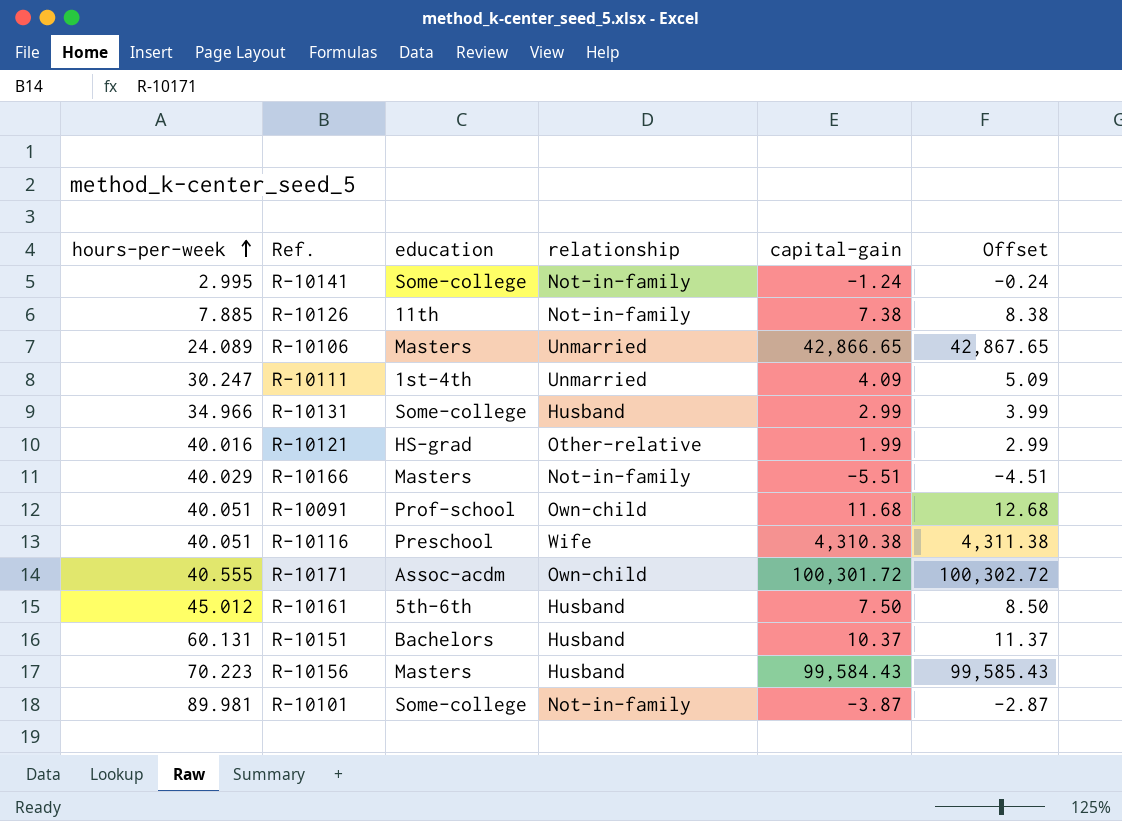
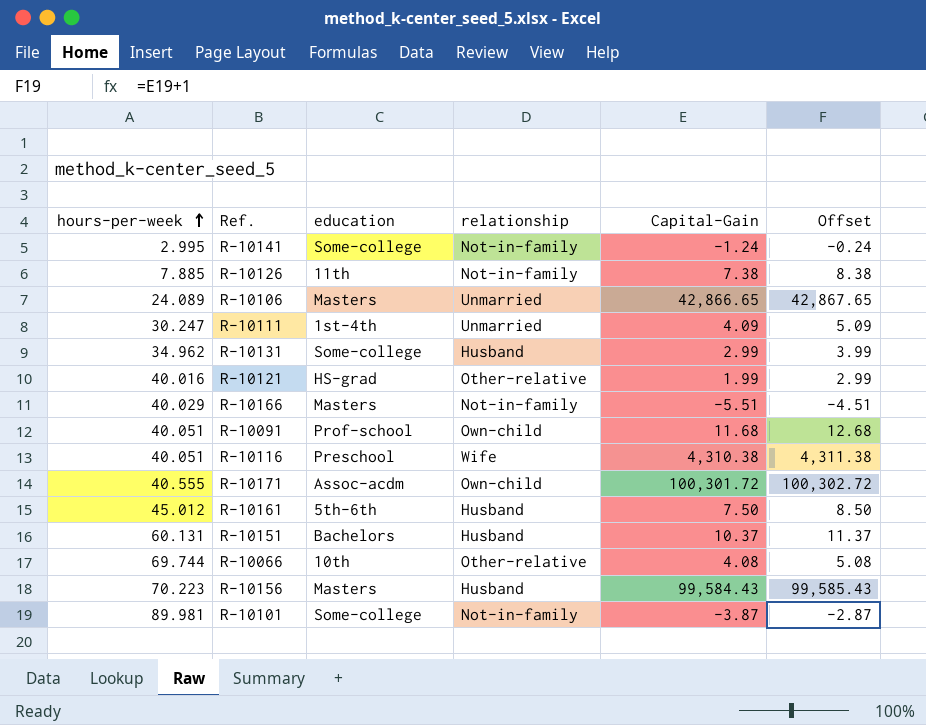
column name: capital-gain -> Capital-Gain
R-10131 | hours-per-week: 34.966 -> 34.962
row R-10066: none -> 69.744 | 10th | Other-relative | 4.08 | 5.08

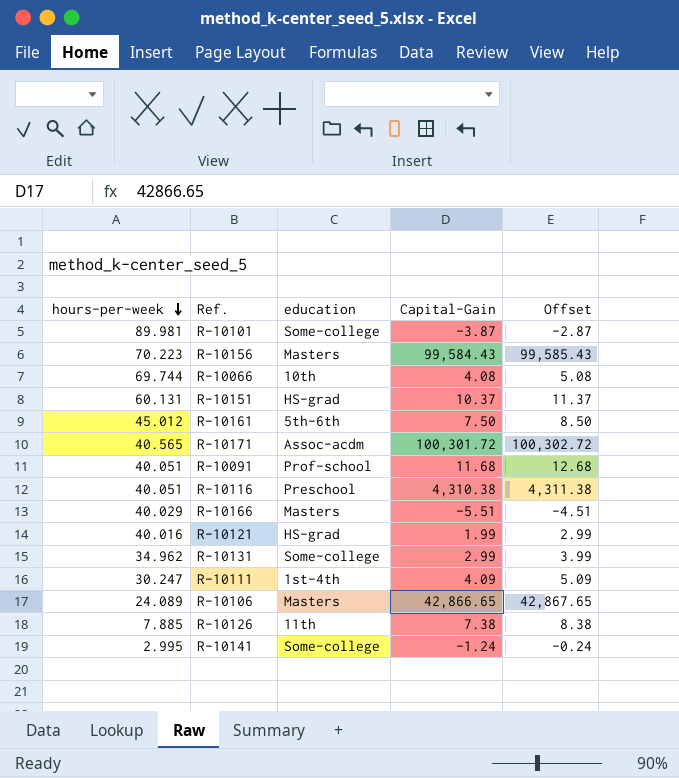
row order: hours-per-week ascending -> hours-per-week descending
column relationship | position: 4 -> none
R-10151 | education: Bachelors -> HS-grad
R-10171 | hours-per-week: 40.555 -> 40.565

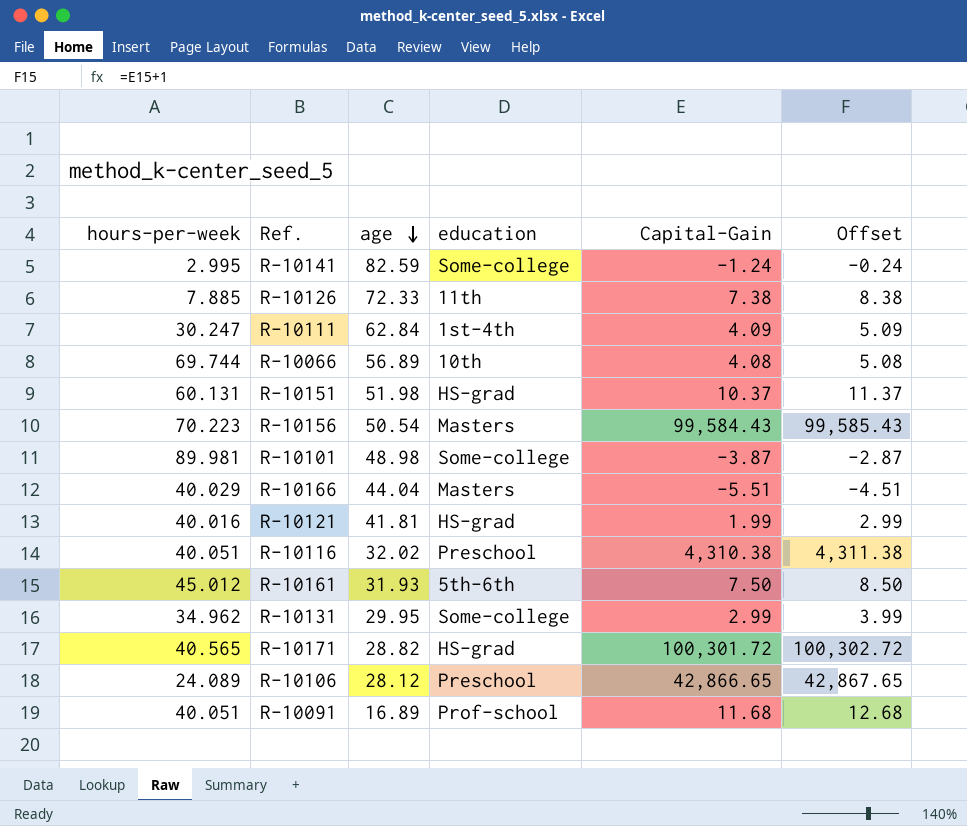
row order: hours-per-week descending -> age descending
column age | position: none -> 3
R-10171 | education: Assoc-acdm -> HS-grad
R-10106 | education: Masters -> Preschool

